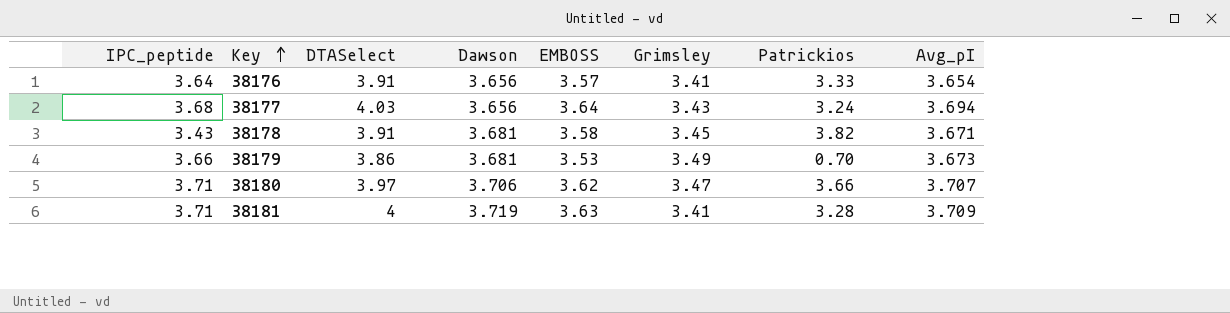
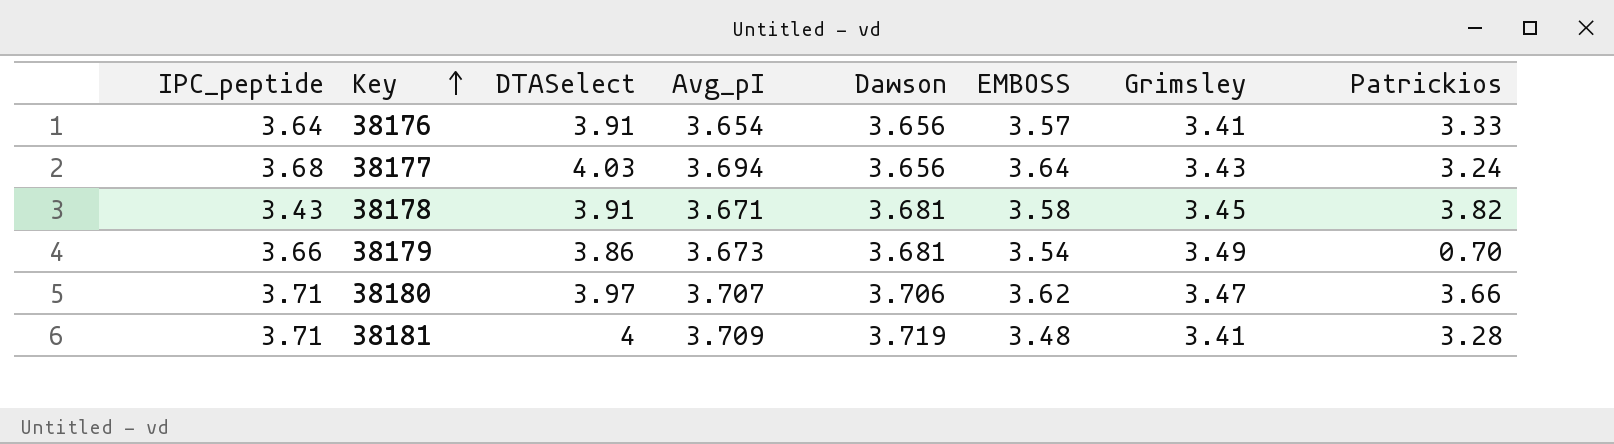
column Avg_pI | position: 8 -> 4
38179 | EMBOSS: 3.53 -> 3.54
38181 | EMBOSS: 3.63 -> 3.48

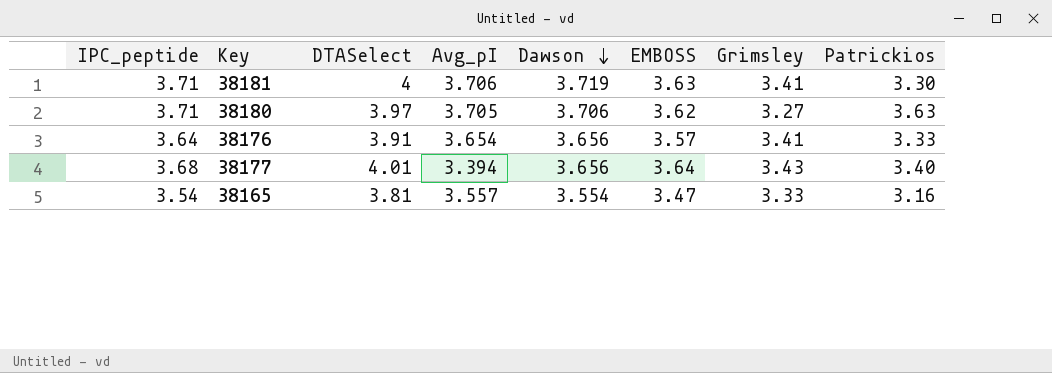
row order: Key ascending -> Dawson descending
row 38178: 3.43 | 3.91 | 3.671 | 3.681 | 3.58 | 3.45 | 3.82 -> none
row 38179: 3.66 | 3.86 | 3.673 | 3.681 | 3.54 | 3.49 | 0.70 -> none
38181 | Avg_pI: 3.709 -> 3.706
38181 | EMBOSS: 3.48 -> 3.63
38181 | Patrickios: 3.28 -> 3.30
38180 | Avg_pI: 3.707 -> 3.705
38180 | Grimsley: 3.47 -> 3.27
38180 | Patrickios: 3.66 -> 3.63
38177 | DTASelect: 4.03 -> 4.01
38177 | Avg_pI: 3.694 -> 3.394
38177 | Patrickios: 3.24 -> 3.40
row 38165: none -> 3.54 | 3.81 | 3.557 | 3.554 | 3.47 | 3.33 | 3.16

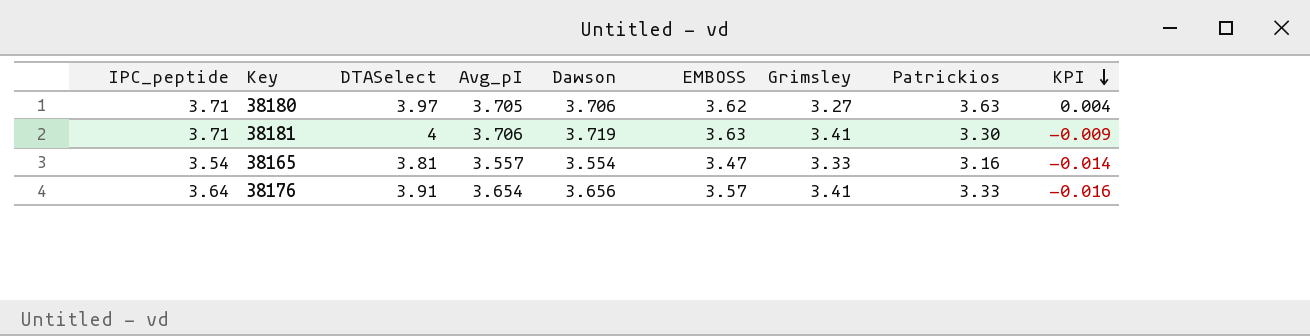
row order: Dawson descending -> KPI descending
column KPI | formula: none -> [IPC_peptide] - [Dawson]
row 38177: 3.68 | 4.01 | 3.394 | 3.656 | 3.64 | 3.43 | 3.40 -> none

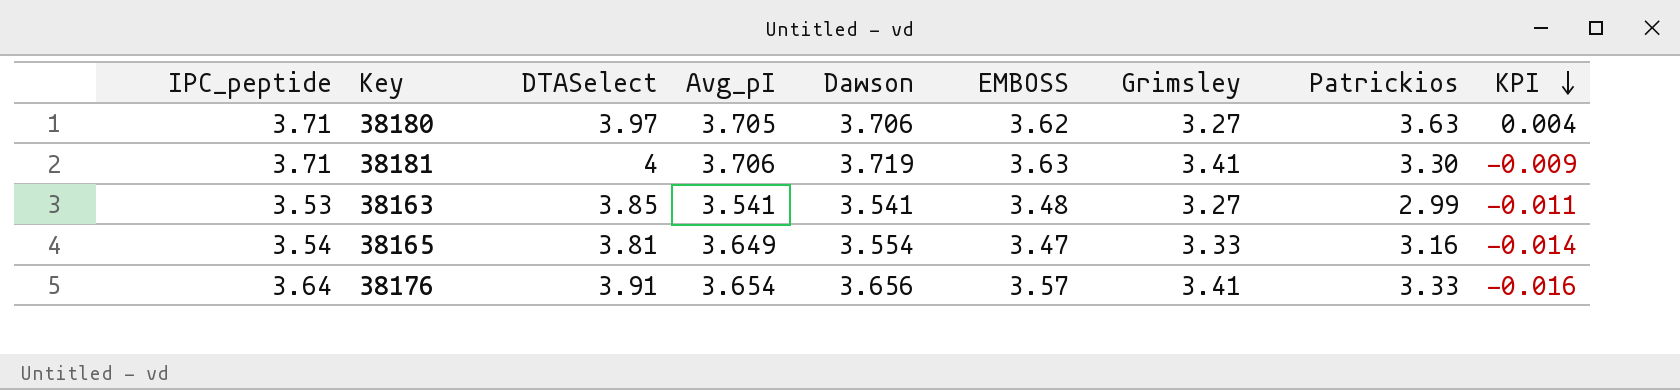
row 38163: none -> 3.53 | 3.85 | 3.541 | 3.541 | 3.48 | 3.27 | 2.99 | -0.011
38165 | Avg_pI: 3.557 -> 3.649

